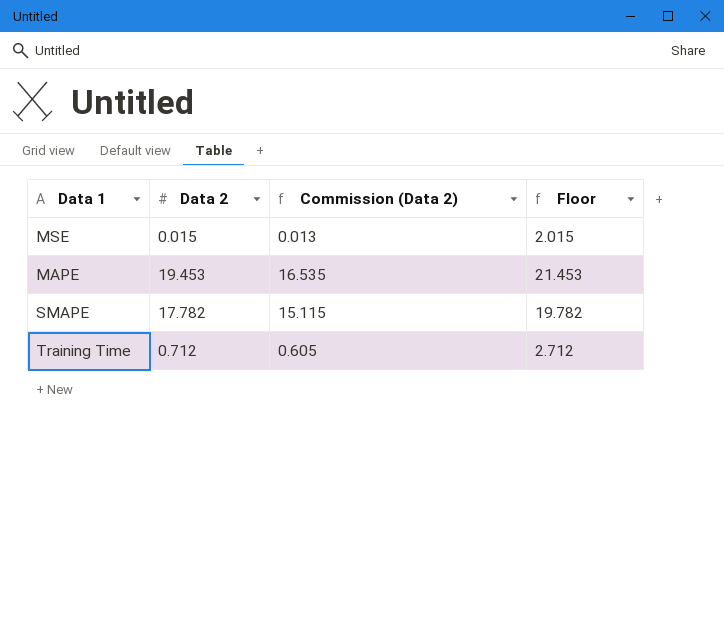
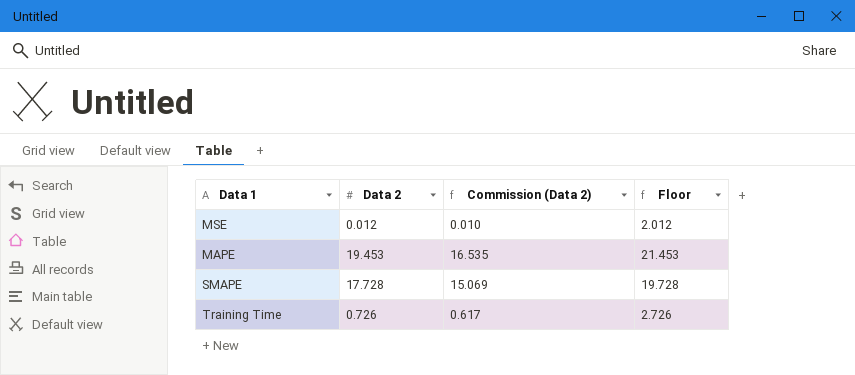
MSE | Data 2: 0.015 -> 0.012
MSE | Commission (Data 2): 0.013 -> 0.010
MSE | Floor: 2.015 -> 2.012
SMAPE | Data 2: 17.782 -> 17.728
SMAPE | Commission (Data 2): 15.115 -> 15.069
SMAPE | Floor: 19.782 -> 19.728
Training Time | Data 2: 0.712 -> 0.726
Training Time | Commission (Data 2): 0.605 -> 0.617
Training Time | Floor: 2.712 -> 2.726

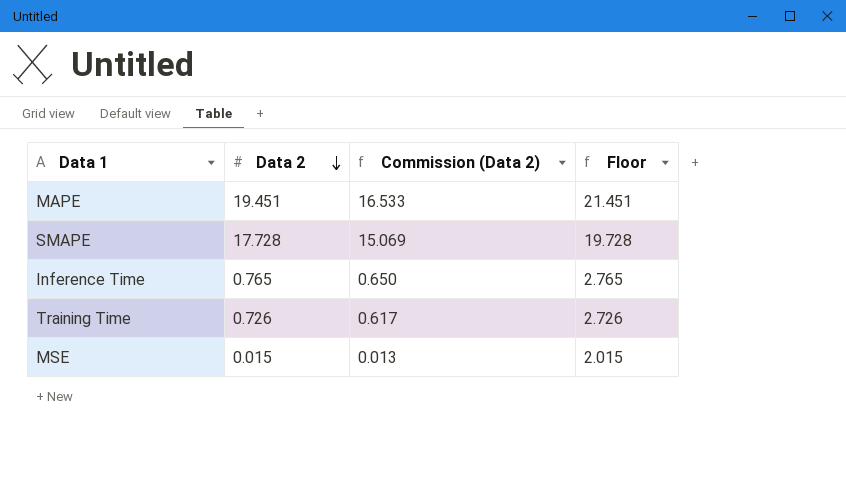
row order: none -> Data 2 descending
MAPE | Data 2: 19.453 -> 19.451
MAPE | Commission (Data 2): 16.535 -> 16.533
MAPE | Floor: 21.453 -> 21.451
row Inference Time: none -> 0.765 | 0.650 | 2.765
MSE | Data 2: 0.012 -> 0.015
MSE | Commission (Data 2): 0.010 -> 0.013
MSE | Floor: 2.012 -> 2.015

